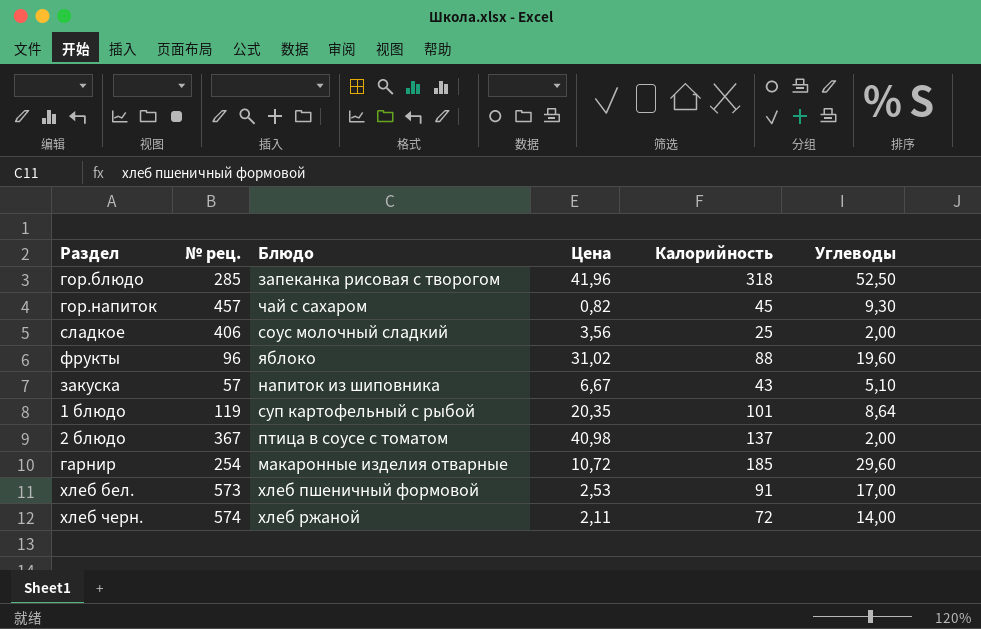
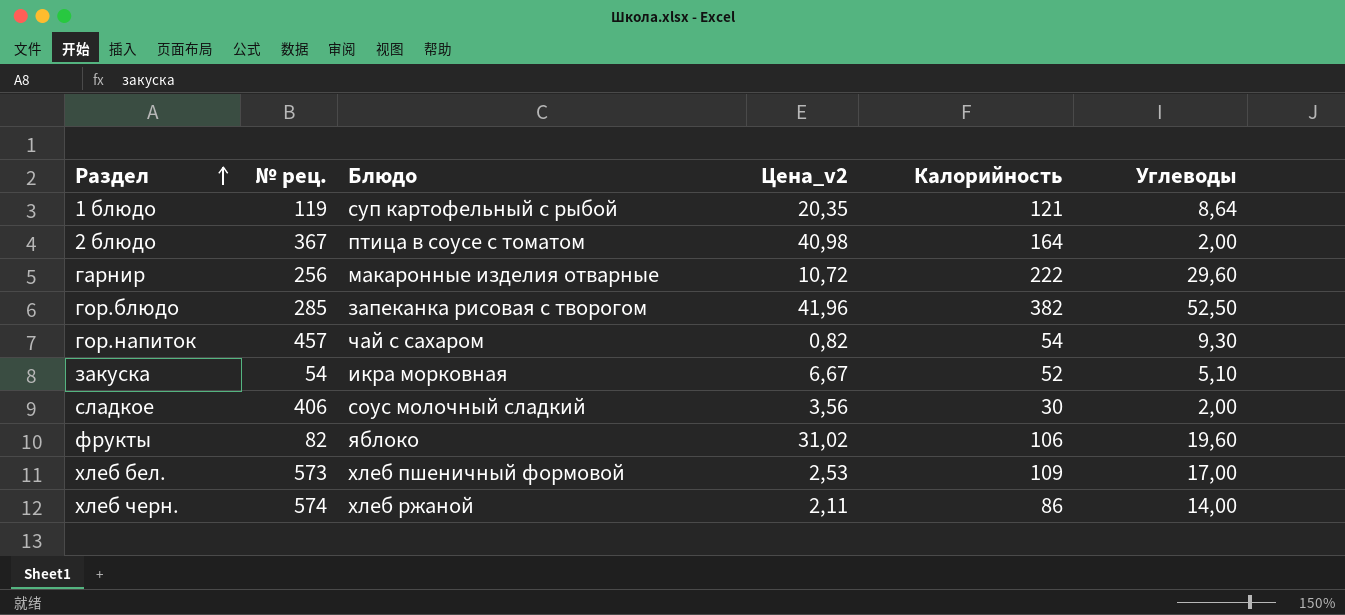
row order: none -> Раздел ascending
column name: Цена -> Цена_v2
1 блюдо | Калорийность: 101 -> 121
2 блюдо | Калорийность: 137 -> 164
гарнир | № рец.: 254 -> 256
гарнир | Калорийность: 185 -> 222
гор.блюдо | Калорийность: 318 -> 382
гор.напиток | Калорийность: 45 -> 54
закуска | № рец.: 57 -> 54
закуска | Блюдо: напиток из шиповника -> икра морковная
закуска | Калорийность: 43 -> 52
сладкое | Калорийность: 25 -> 30
фрукты | № рец.: 96 -> 82
фрукты | Калорийность: 88 -> 106
хлеб бел. | Калорийность: 91 -> 109
хлеб черн. | Калорийность: 72 -> 86

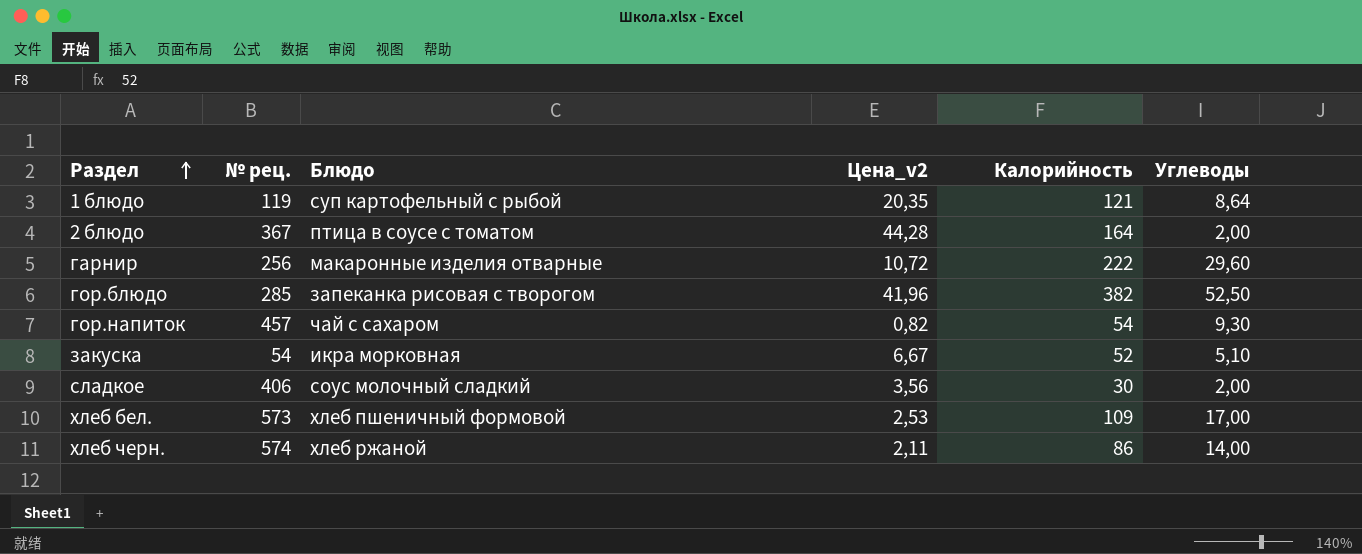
row фрукты: 82 | яблоко | 31,02 | 106 | 19,60 -> none
2 блюдо | Цена_v2: 40,98 -> 44,28

